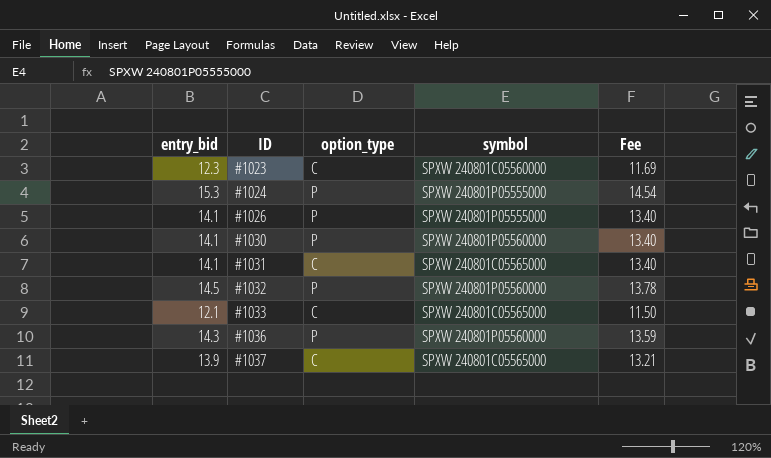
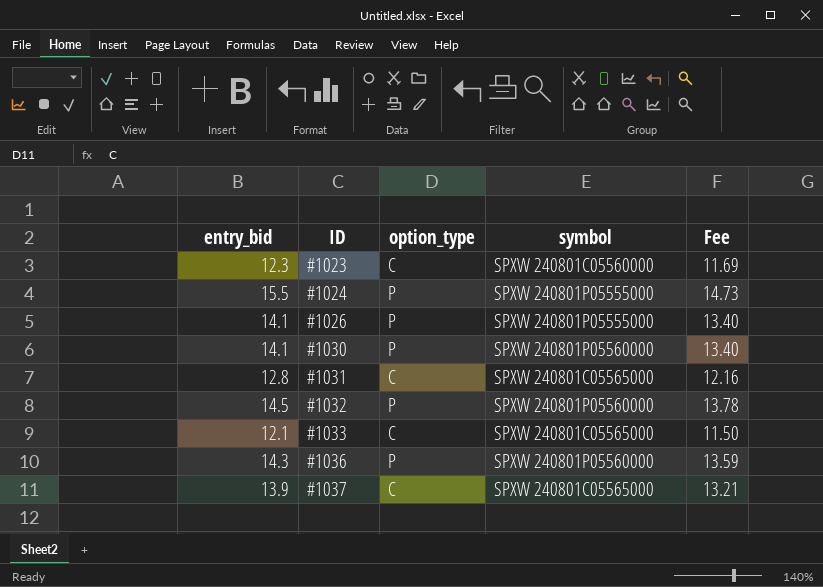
#1024 | entry_bid: 15.3 -> 15.5
#1024 | Fee: 14.54 -> 14.73
#1031 | entry_bid: 14.1 -> 12.8
#1031 | Fee: 13.40 -> 12.16

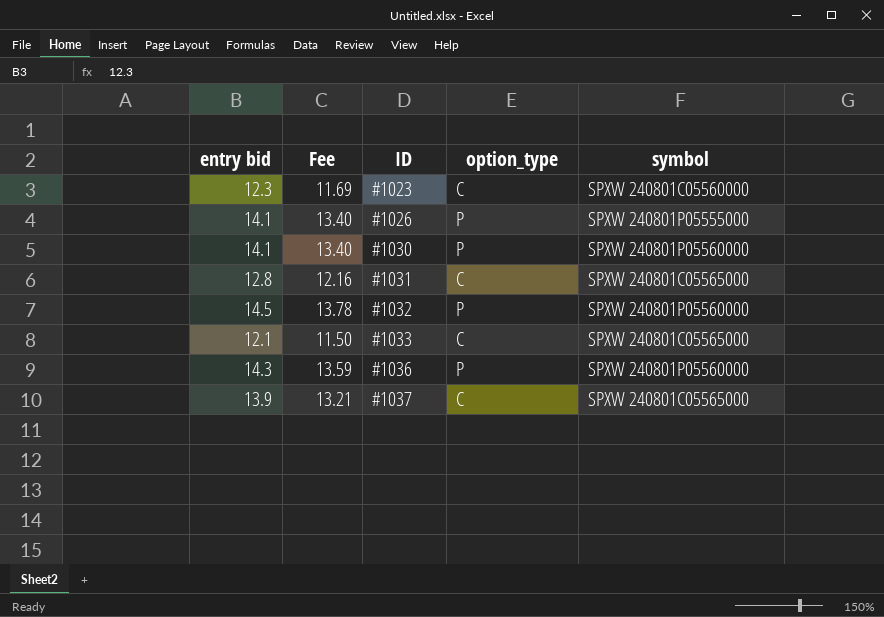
column name: entry_bid -> entry bid
column Fee | position: 5 -> 2
row #1024: 15.5 | P | SPXW 240801P05555000 | 14.73 -> none

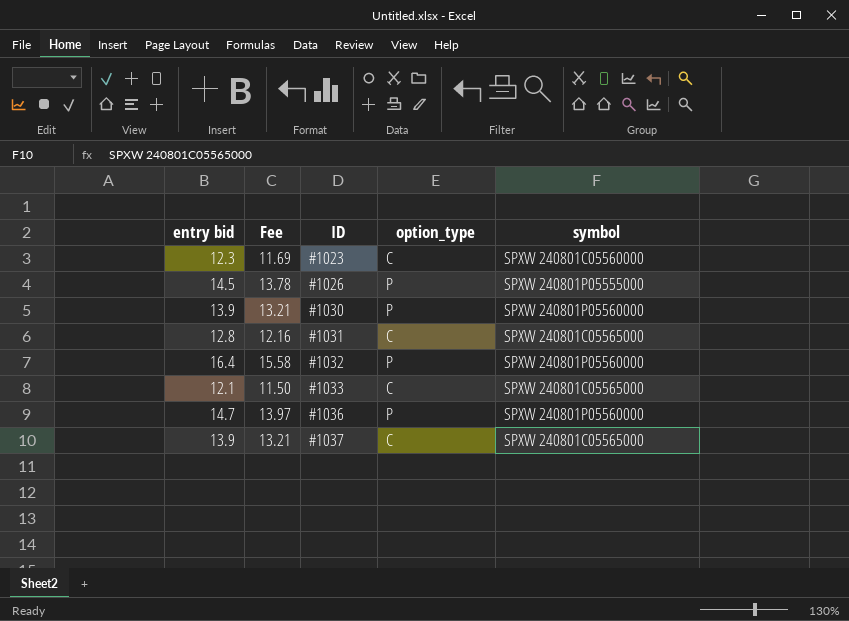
#1026 | entry bid: 14.1 -> 14.5
#1026 | Fee: 13.40 -> 13.78
#1030 | entry bid: 14.1 -> 13.9
#1030 | Fee: 13.40 -> 13.21
#1032 | entry bid: 14.5 -> 16.4
#1032 | Fee: 13.78 -> 15.58
#1036 | entry bid: 14.3 -> 14.7
#1036 | Fee: 13.59 -> 13.97

